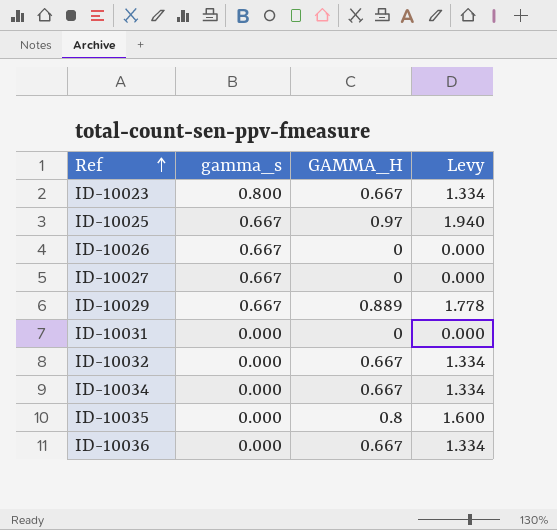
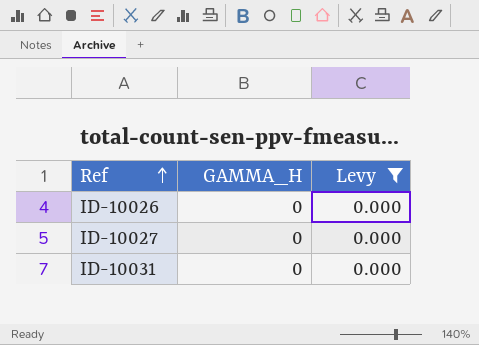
filter: none -> Levy = 0.000
column gamma_s | position: 2 -> none

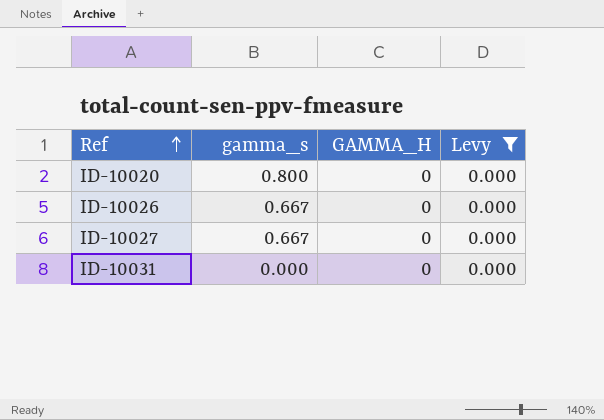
column gamma_s | position: none -> 2
row ID-10020: none -> 0.800 | 0 | 0.000

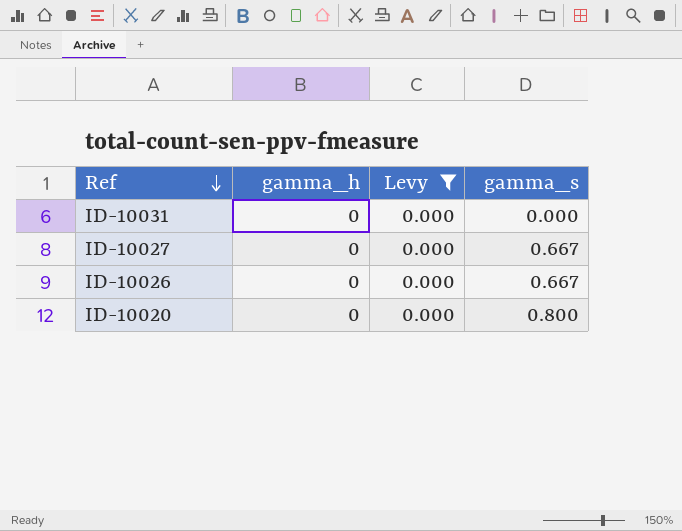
row order: Ref ascending -> Ref descending
column name: GAMMA_H -> gamma_h
column gamma_s | position: 2 -> 4

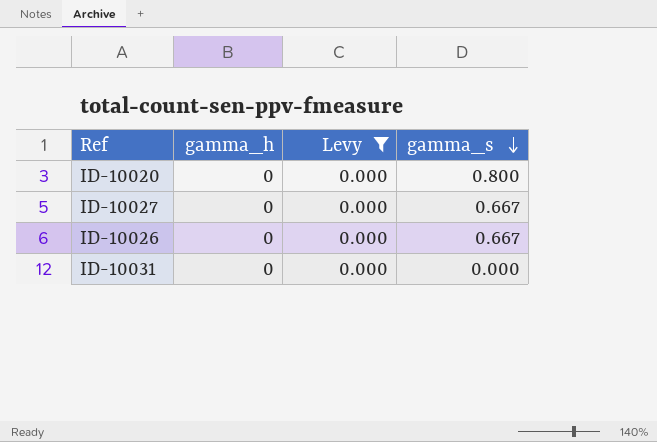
row order: Ref descending -> gamma_s descending

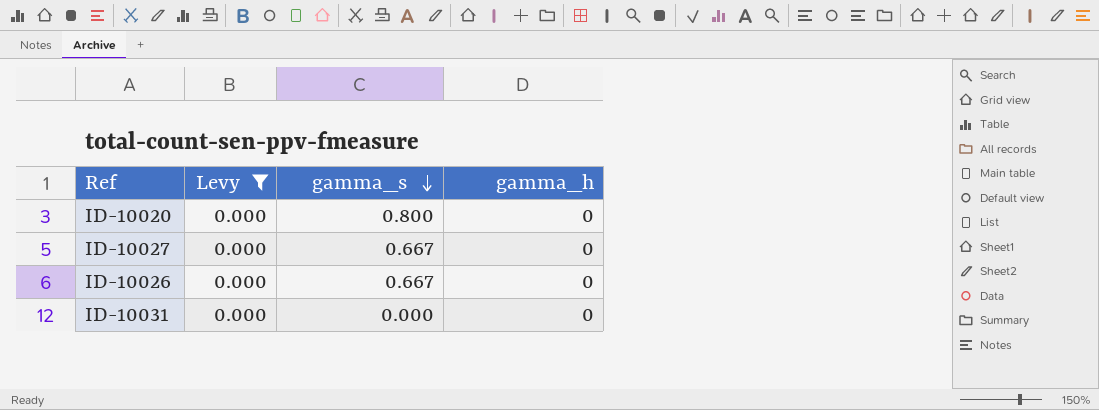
column gamma_h | position: 2 -> 4

